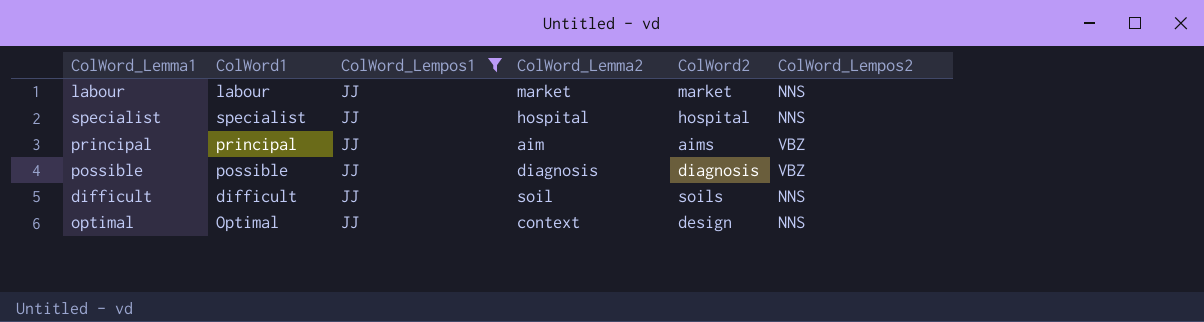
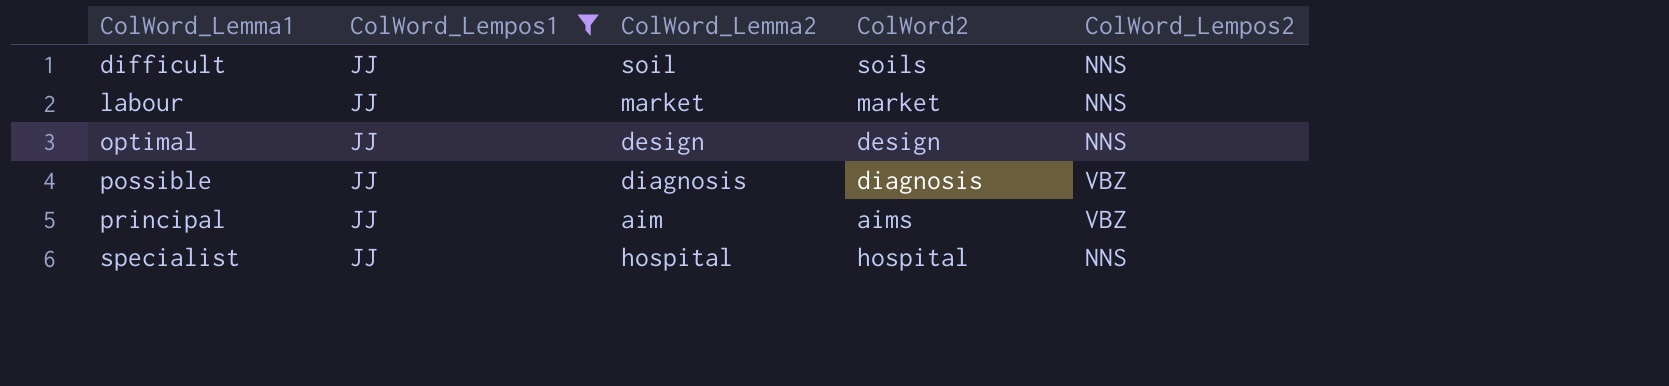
row order: none -> ColWord_Lemma1 ascending
column ColWord1 | position: 2 -> none
optimal | ColWord_Lemma2: context -> design

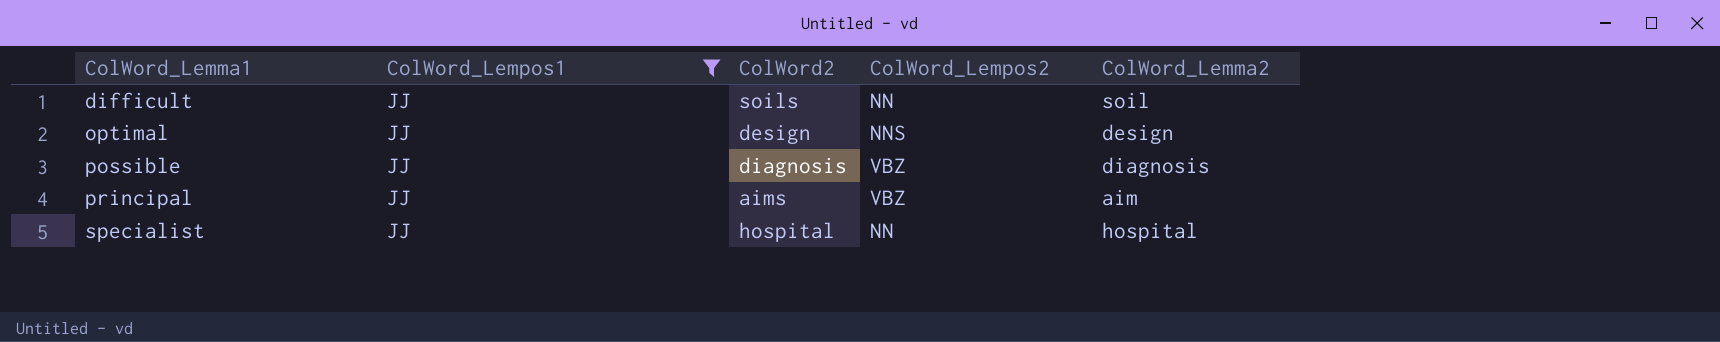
column ColWord_Lemma2 | position: 3 -> 5
row labour: JJ | market | market | NNS -> none
difficult | ColWord_Lempos2: NNS -> NN
specialist | ColWord_Lempos2: NNS -> NN

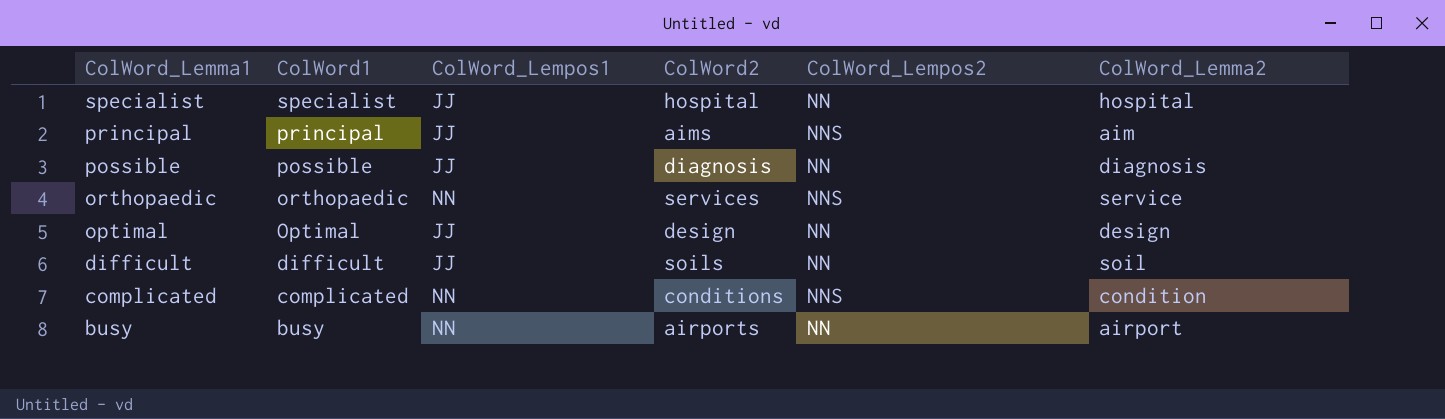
filter: ColWord_Lempos1 = JJ -> none
row order: ColWord_Lemma1 ascending -> ColWord_Lemma1 descending
column ColWord1 | position: none -> 2
principal | ColWord_Lempos2: VBZ -> NNS
possible | ColWord_Lempos2: VBZ -> NN
optimal | ColWord_Lempos2: NNS -> NN

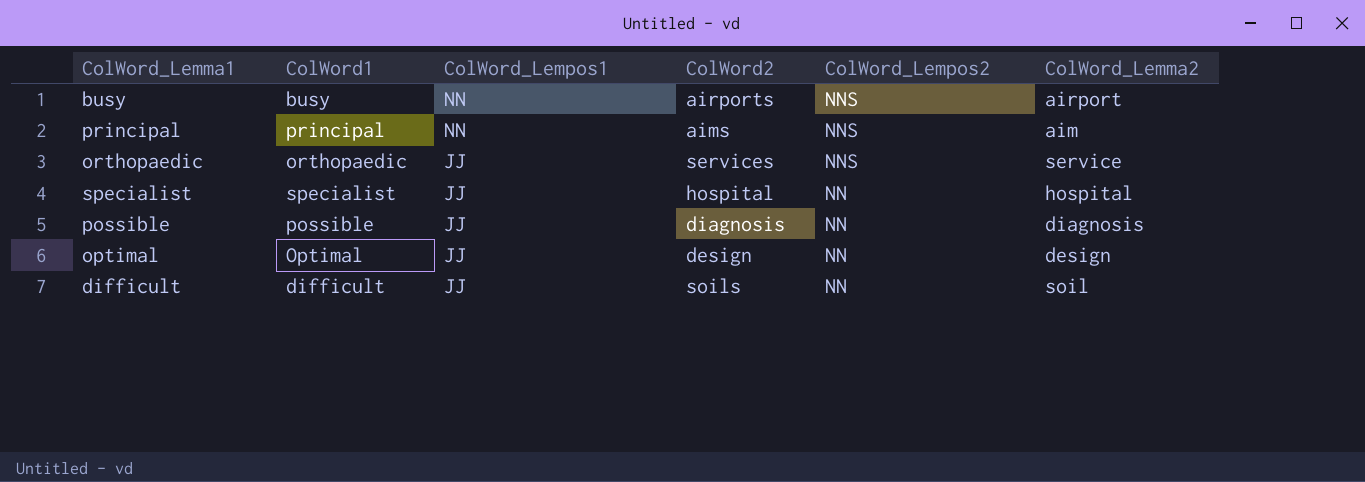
row order: ColWord_Lemma1 descending -> ColWord_Lempos1 descending
row complicated: complicated | NN | conditions | NNS | condition -> none
busy | ColWord_Lempos2: NN -> NNS
principal | ColWord_Lempos1: JJ -> NN
orthopaedic | ColWord_Lempos1: NN -> JJ

